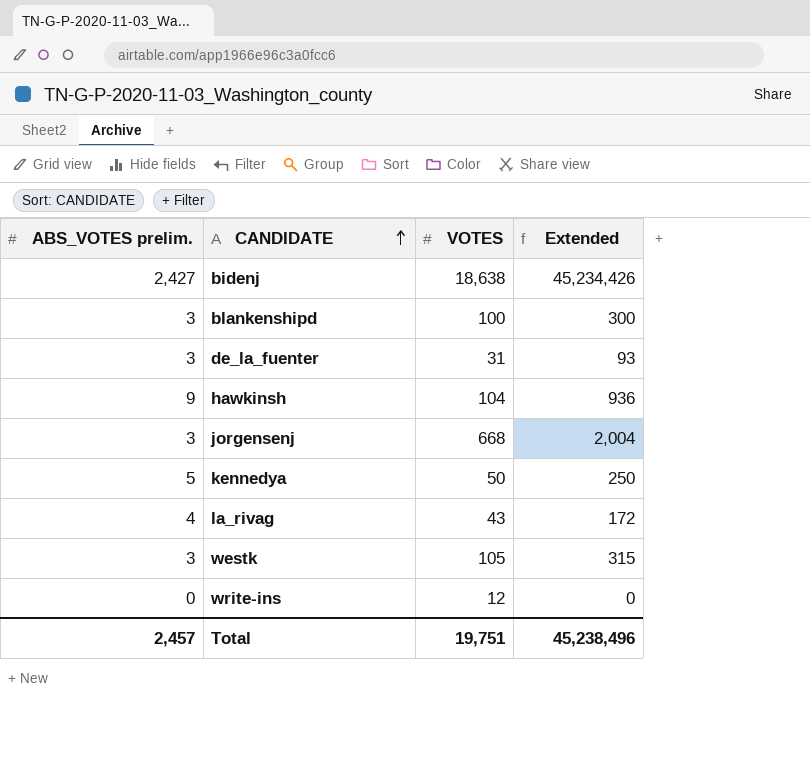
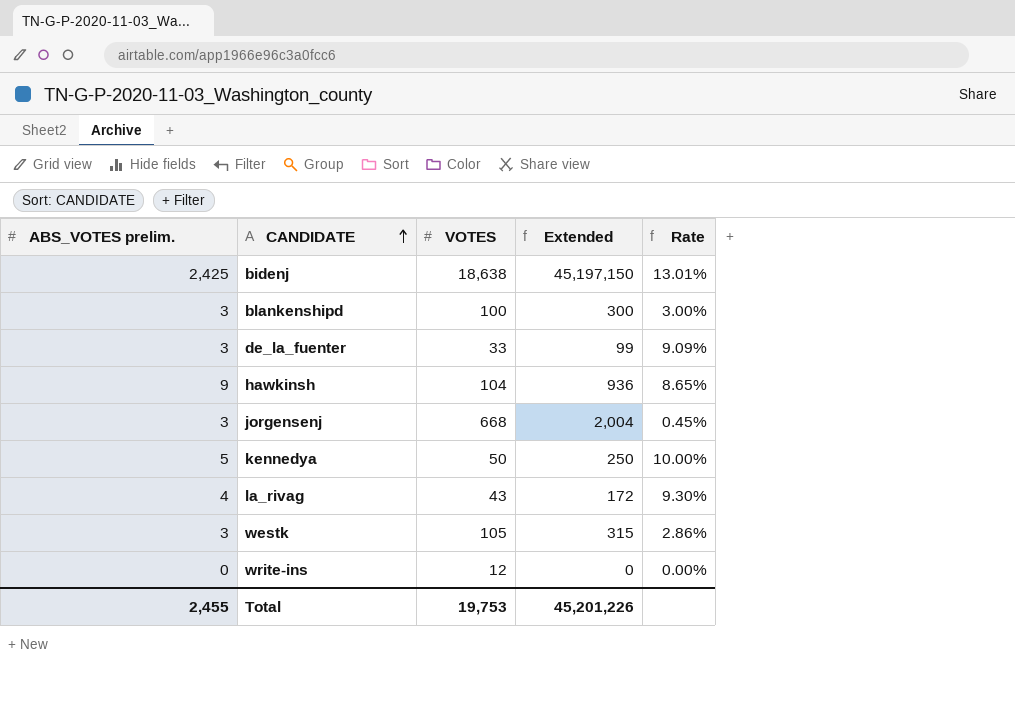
column Rate | formula: none -> [ABS_VOTES prelim.] / [VOTES]
bidenj | ABS_VOTES prelim.: 2,427 -> 2,425
bidenj | Extended: 45,234,426 -> 45,197,150
de_la_fuenter | VOTES: 31 -> 33
de_la_fuenter | Extended: 93 -> 99
Total | ABS_VOTES prelim.: 2,457 -> 2,455
Total | VOTES: 19,751 -> 19,753
Total | Extended: 45,238,496 -> 45,201,226

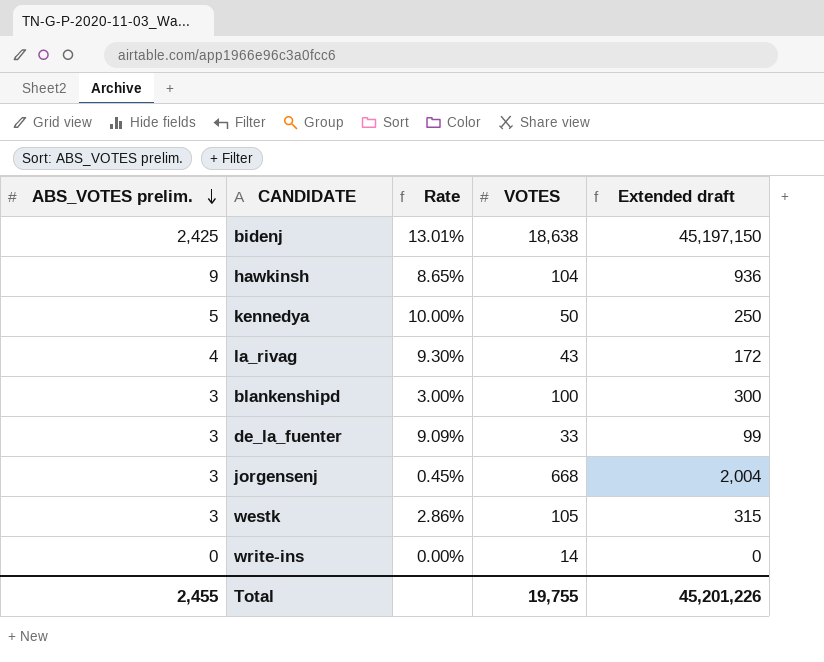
row order: CANDIDATE ascending -> ABS_VOTES prelim. descending
column Rate | position: 5 -> 3
column name: Extended -> Extended draft
write-ins | VOTES: 12 -> 14
Total | VOTES: 19,753 -> 19,755

